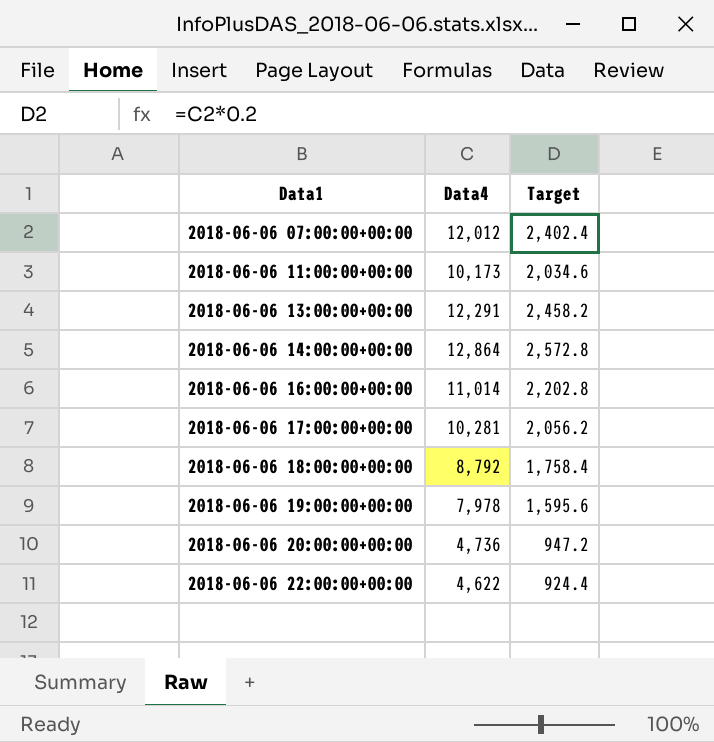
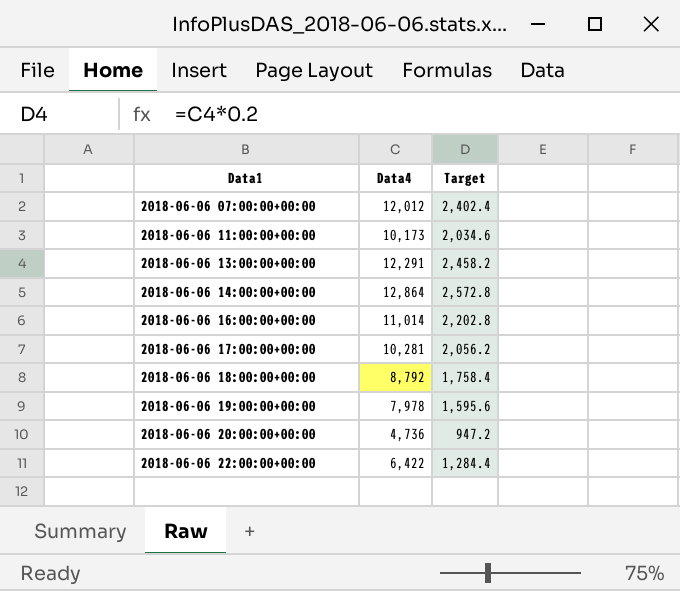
2018-06-06 22:00:00+00:00 | Data4: 4,622 -> 6,422
2018-06-06 22:00:00+00:00 | Target: 924.4 -> 1,284.4

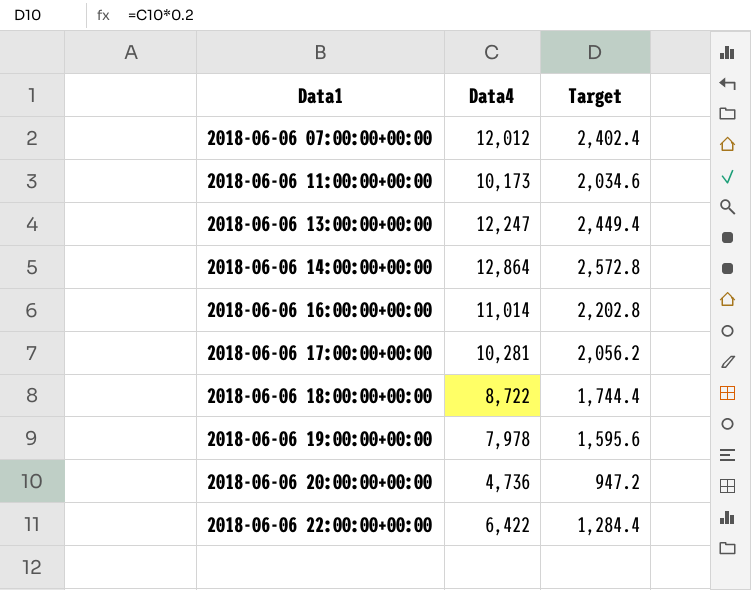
2018-06-06 13:00:00+00:00 | Data4: 12,291 -> 12,247
2018-06-06 13:00:00+00:00 | Target: 2,458.2 -> 2,449.4
2018-06-06 18:00:00+00:00 | Data4: 8,792 -> 8,722
2018-06-06 18:00:00+00:00 | Target: 1,758.4 -> 1,744.4

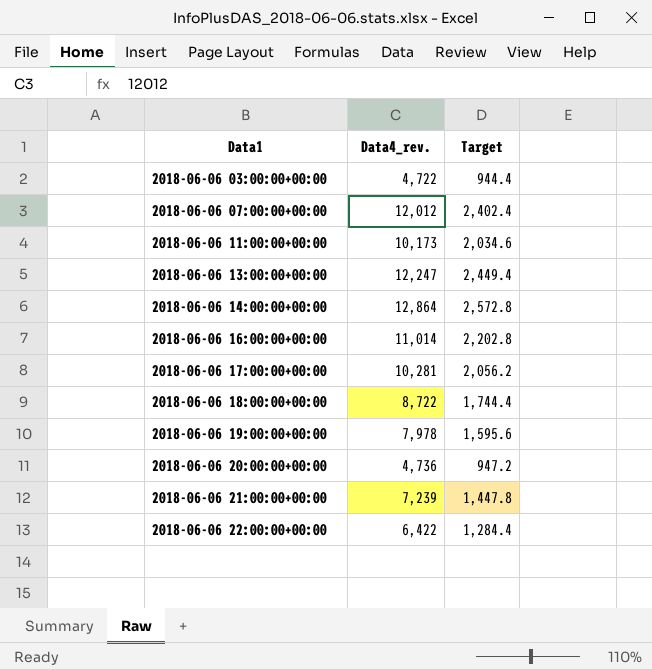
column name: Data4 -> Data4_rev.
row 2018-06-06 03:00:00+00:00: none -> 4,722 | 944.4
row 2018-06-06 21:00:00+00:00: none -> 7,239 | 1,447.8

